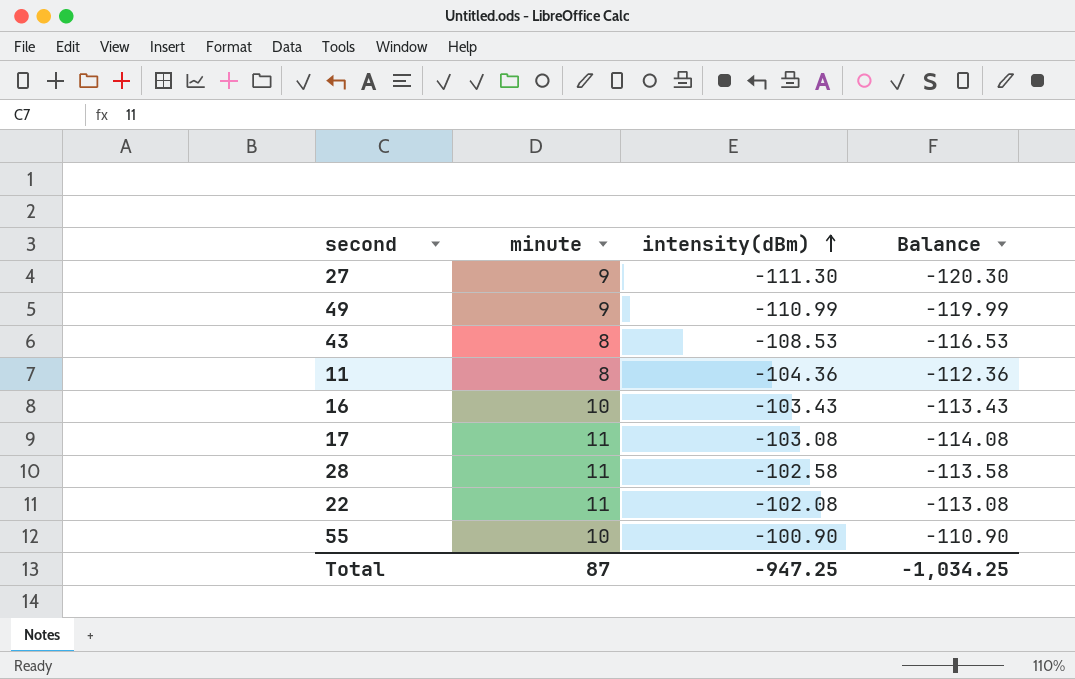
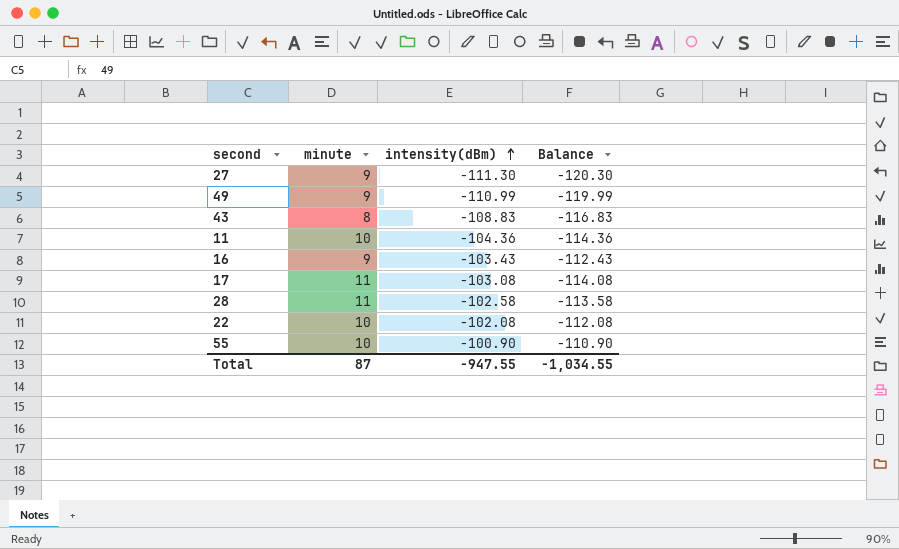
43 | intensity(dBm): -108.53 -> -108.83
43 | Balance: -116.53 -> -116.83
11 | minute: 8 -> 10
11 | Balance: -112.36 -> -114.36
16 | minute: 10 -> 9
16 | Balance: -113.43 -> -112.43
22 | minute: 11 -> 10
22 | Balance: -113.08 -> -112.08
Total | intensity(dBm): -947.25 -> -947.55
Total | Balance: -1,034.25 -> -1,034.55

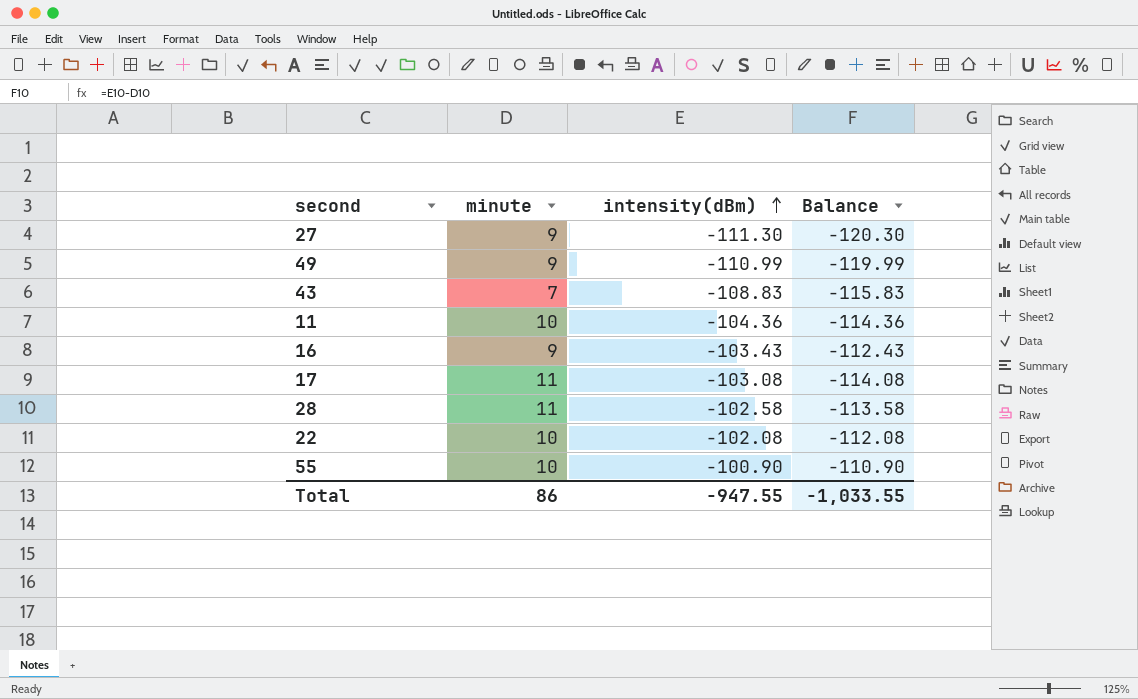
43 | minute: 8 -> 7
43 | Balance: -116.83 -> -115.83
Total | minute: 87 -> 86
Total | Balance: -1,034.55 -> -1,033.55

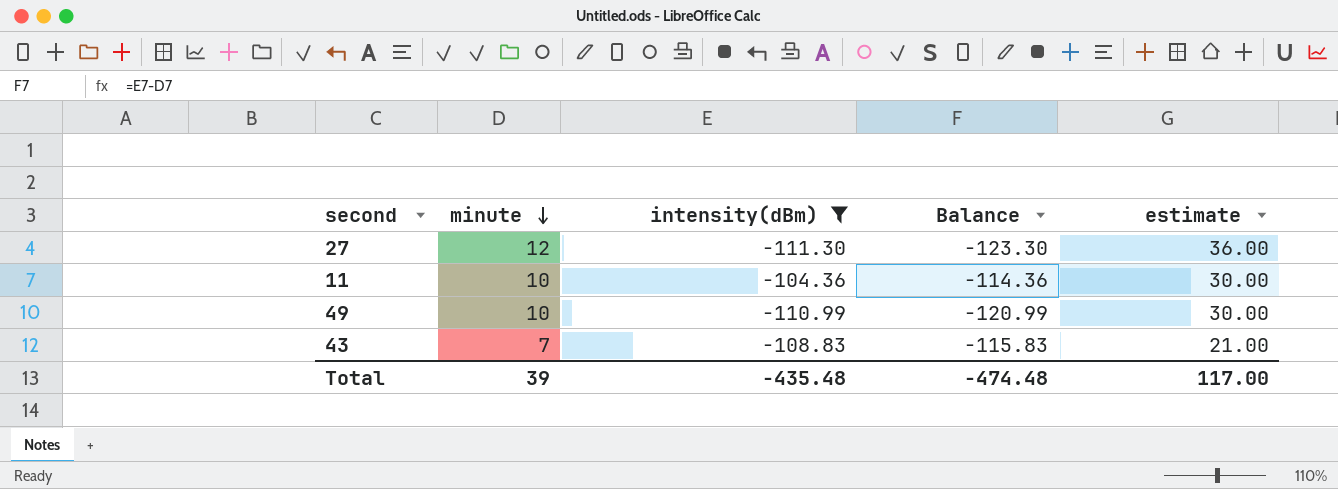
filter: none -> intensity(dBm) <= -104.36
row order: intensity(dBm) ascending -> minute descending
column estimate | formula: none -> [minute] * 3
27 | minute: 9 -> 12
27 | Balance: -120.30 -> -123.30
49 | minute: 9 -> 10
49 | Balance: -119.99 -> -120.99
Total | minute: 86 -> 39
Total | intensity(dBm): -947.55 -> -435.48
Total | Balance: -1,033.55 -> -474.48

